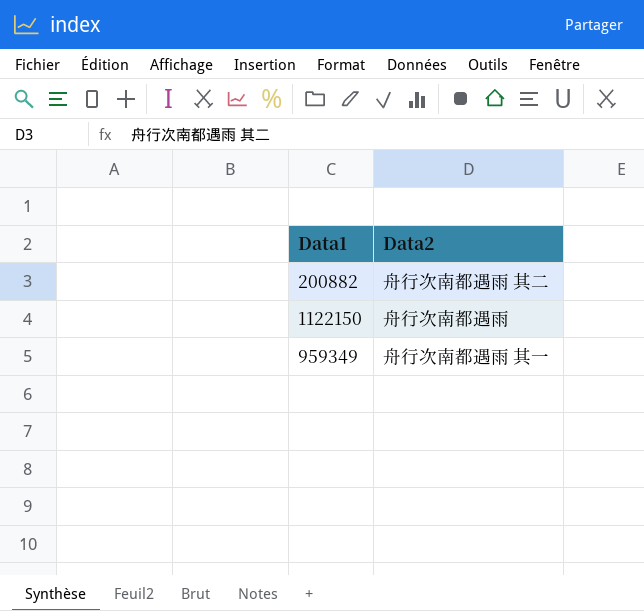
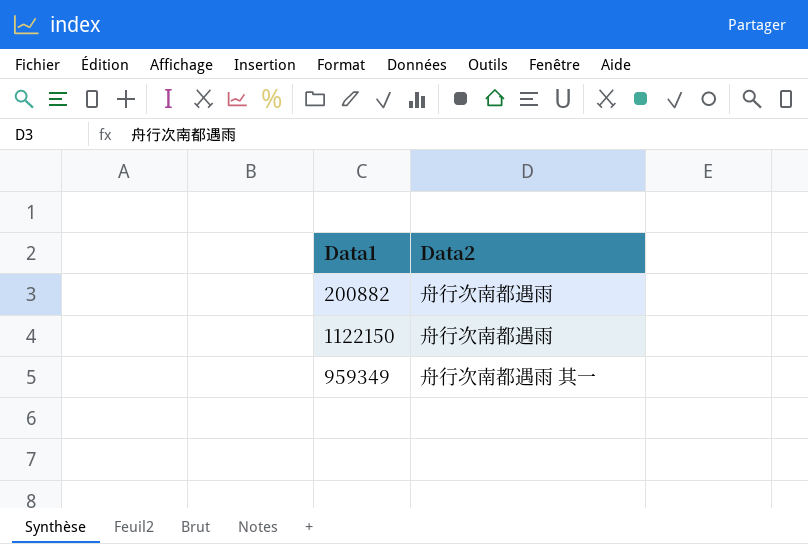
200882 | Data2: 舟行次南都遇雨 其二 -> 舟行次南都遇雨

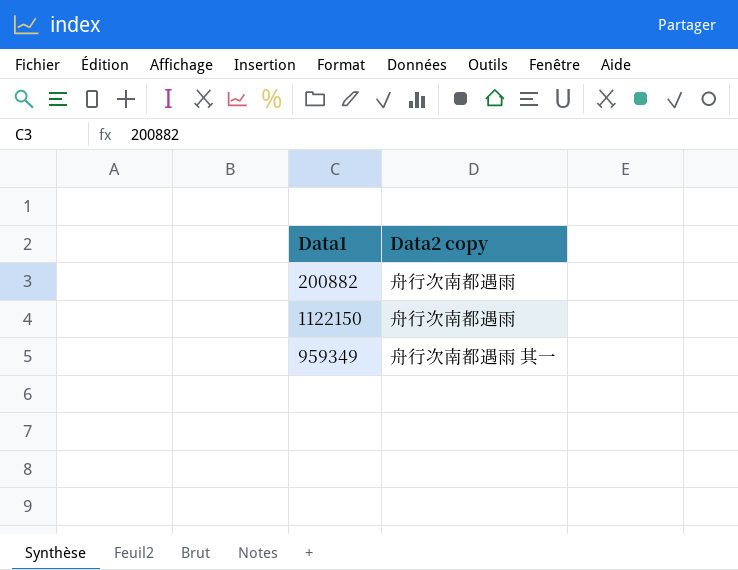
column name: Data2 -> Data2 copy

